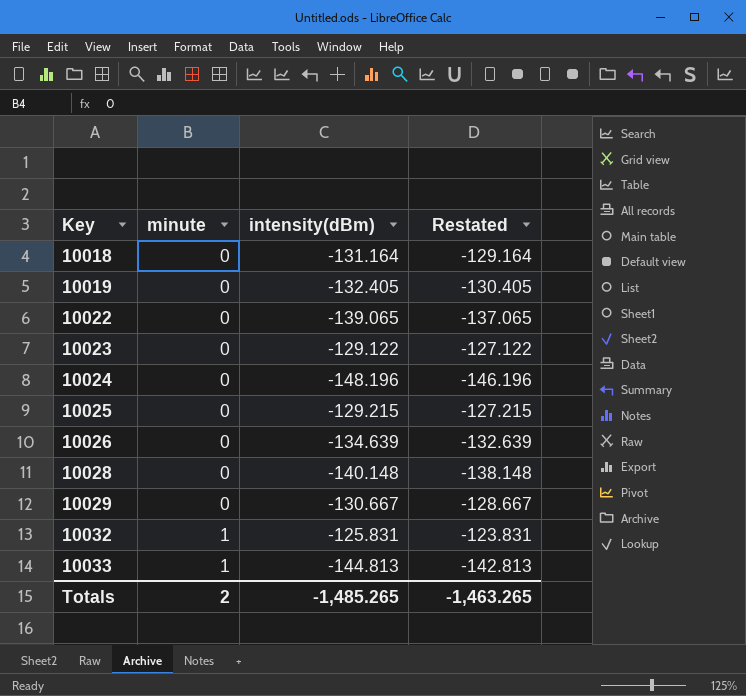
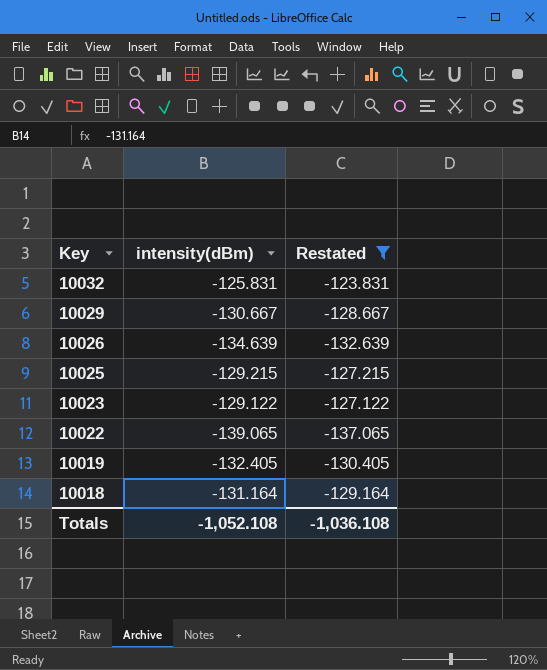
filter: none -> Restated >= -137.065
row order: Key ascending -> Key descending
column minute | position: 2 -> none
Totals | intensity(dBm): -1,485.265 -> -1,052.108
Totals | Restated: -1,463.265 -> -1,036.108

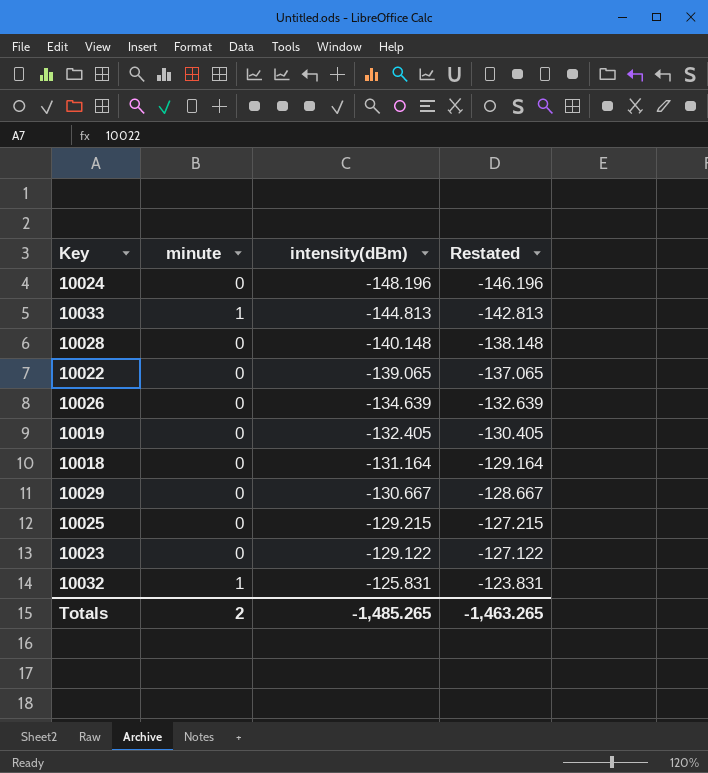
filter: Restated >= -137.065 -> none
row order: Key descending -> intensity(dBm) ascending
column minute | position: none -> 2
Totals | intensity(dBm): -1,052.108 -> -1,485.265
Totals | Restated: -1,036.108 -> -1,463.265

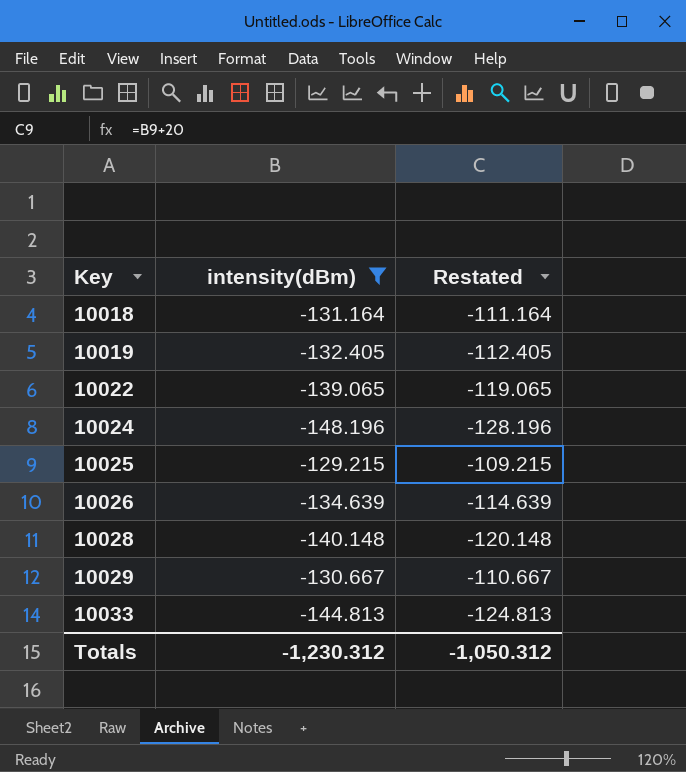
filter: none -> intensity(dBm) <= -129.215
row order: intensity(dBm) ascending -> Key ascending
column minute | position: 2 -> none
column Restated | formula: [intensity(dBm)] + 2 -> [intensity(dBm)] + 20
Totals | intensity(dBm): -1,485.265 -> -1,230.312
Totals | Restated: -1,463.265 -> -1,050.312

